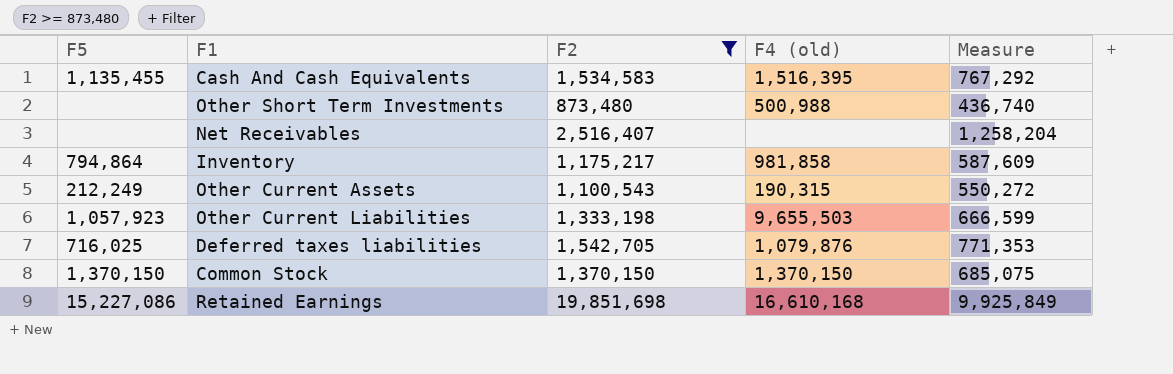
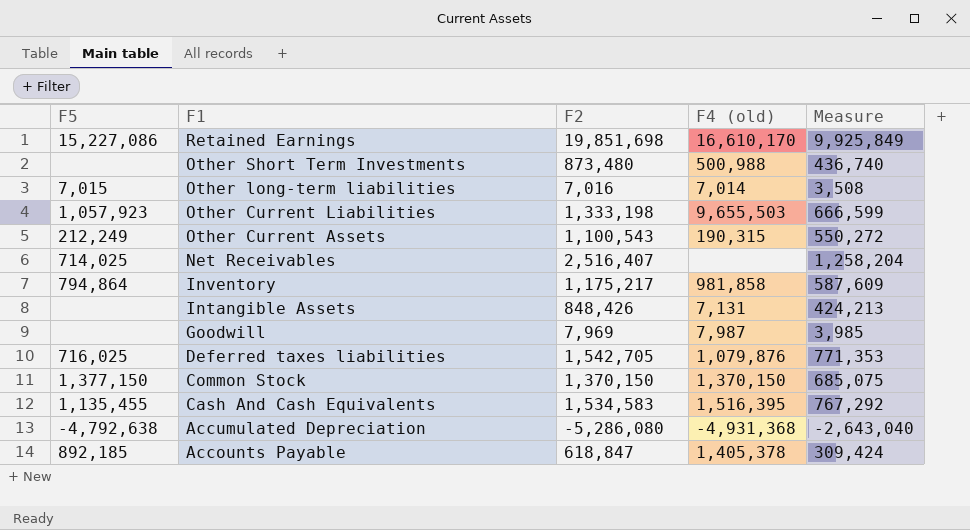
filter: F2 >= 873,480 -> none
row order: none -> F1 descending
Retained Earnings | F4 (old): 16,610,168 -> 16,610,170
Net Receivables | F5: none -> 714,025
Common Stock | F5: 1,370,150 -> 1,377,150

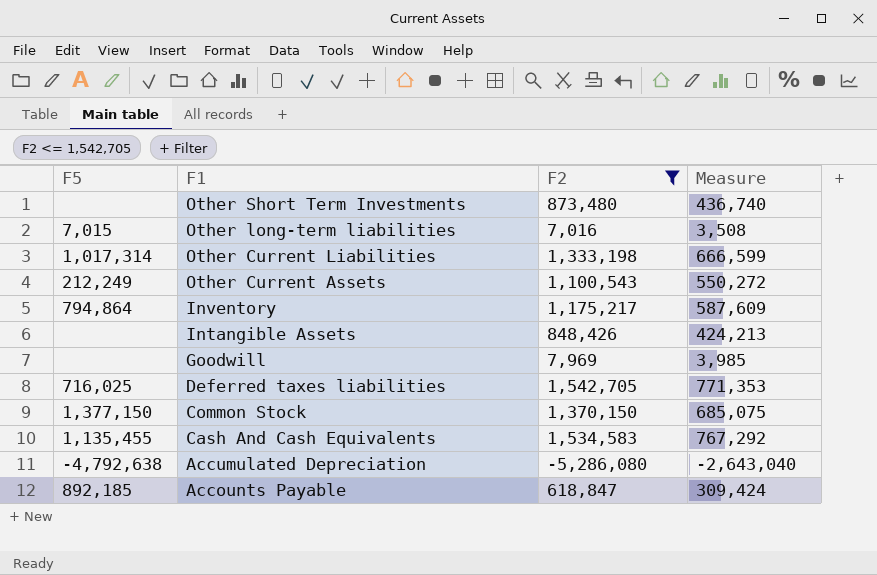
filter: none -> F2 <= 1,542,705
column F4 (old) | position: 4 -> none
Other Current Liabilities | F5: 1,057,923 -> 1,017,314

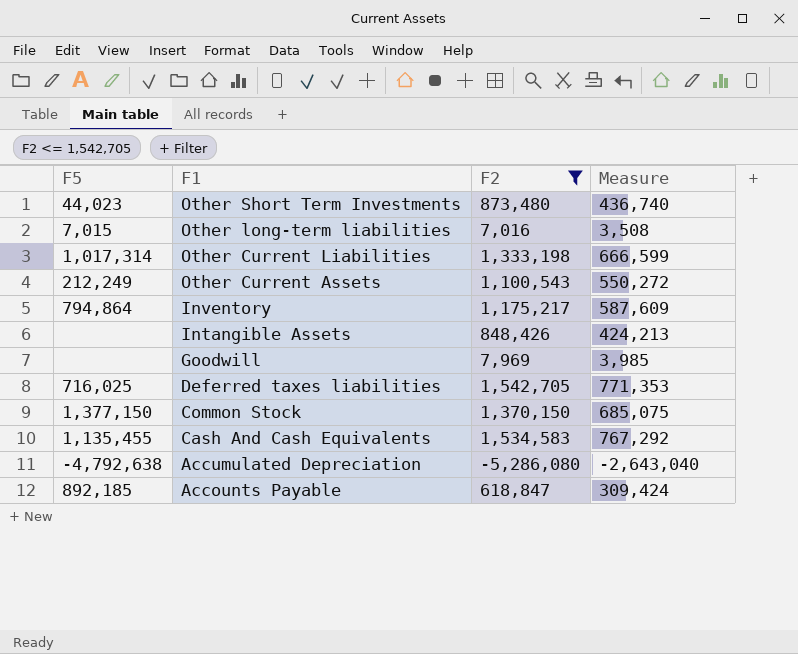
Other Short Term Investments | F5: none -> 44,023

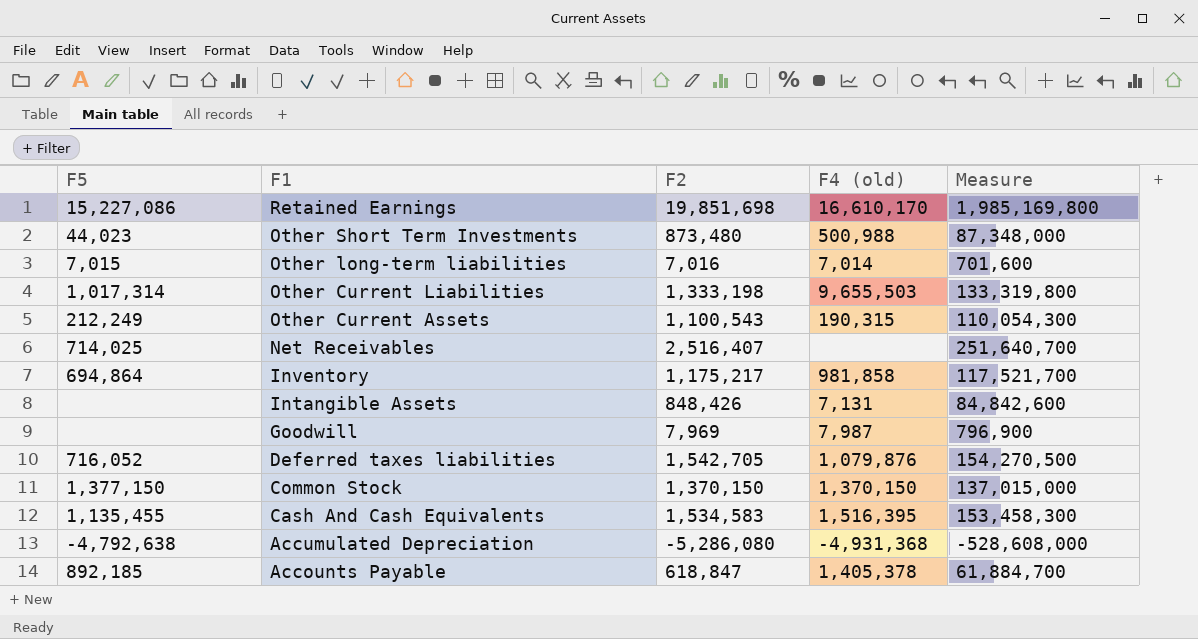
filter: F2 <= 1,542,705 -> none
column F4 (old) | position: none -> 4
column Measure | formula: [F2] * 0.5 -> [F2] * 100
Inventory | F5: 794,864 -> 694,864
Deferred taxes liabilities | F5: 716,025 -> 716,052

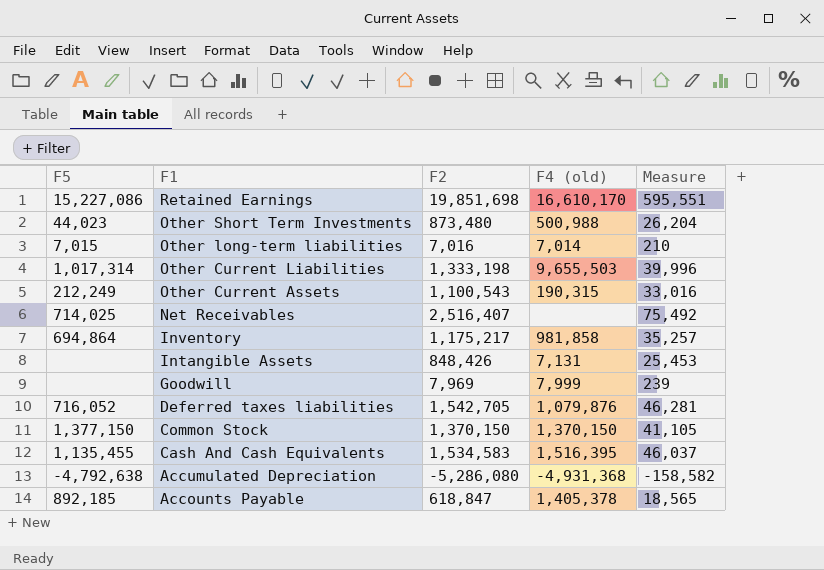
column Measure | formula: [F2] * 100 -> [F2] * 0.03
Goodwill | F4 (old): 7,987 -> 7,999

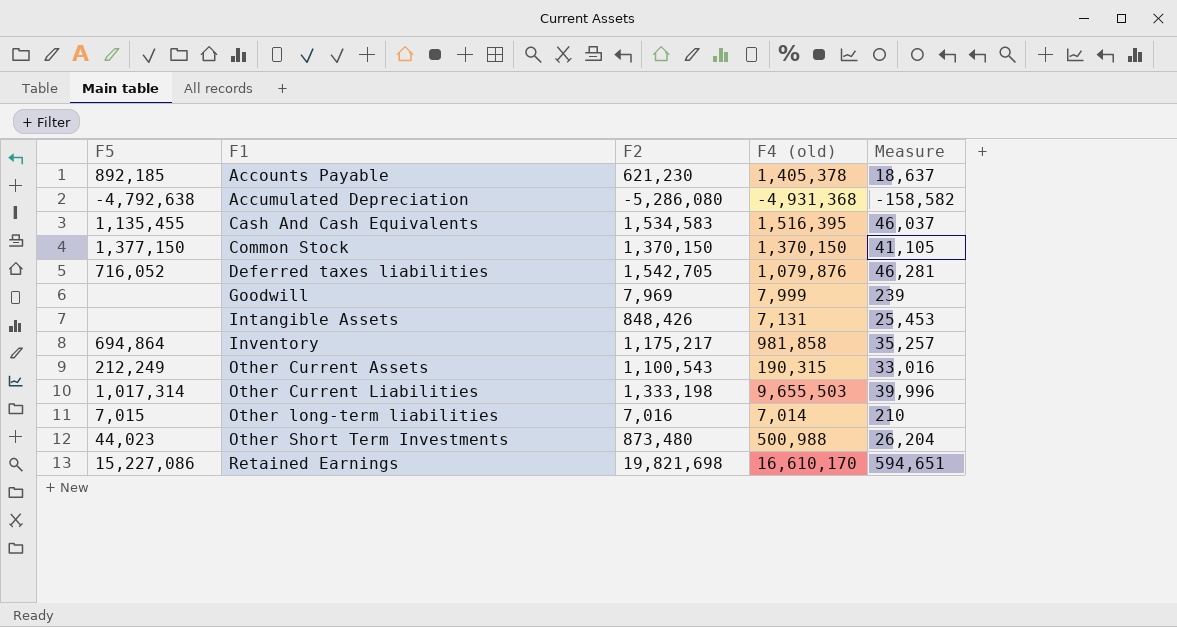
row order: F1 descending -> F1 ascending
row Net Receivables: 714,025 | 2,516,407 | none | 75,492 -> none
Accounts Payable | F2: 618,847 -> 621,230
Accounts Payable | Measure: 18,565 -> 18,637
Retained Earnings | F2: 19,851,698 -> 19,821,698
Retained Earnings | Measure: 595,551 -> 594,651

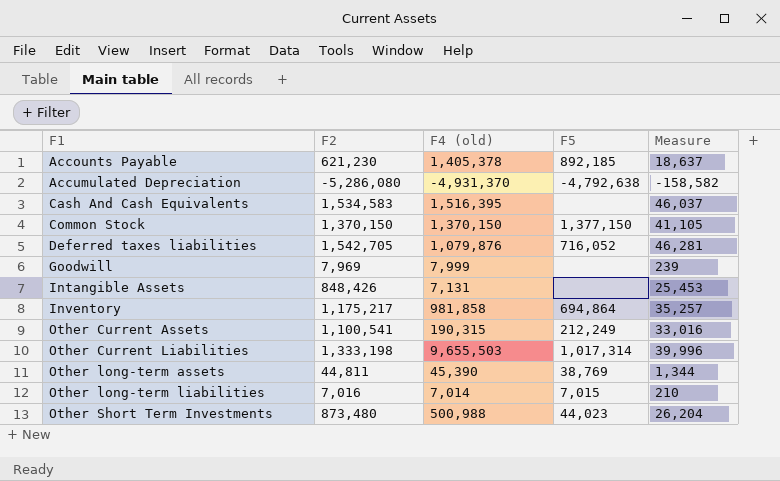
column F5 | position: 1 -> 4
row Retained Earnings: 15,227,086 | 19,821,698 | 16,610,170 | 594,651 -> none
Accumulated Depreciation | F4 (old): -4,931,368 -> -4,931,370
Cash And Cash Equivalents | F5: 1,135,455 -> none
Other Current Assets | F2: 1,100,543 -> 1,100,541
row Other long-term assets: none -> 44,811 | 45,390 | 38,769 | 1,344

